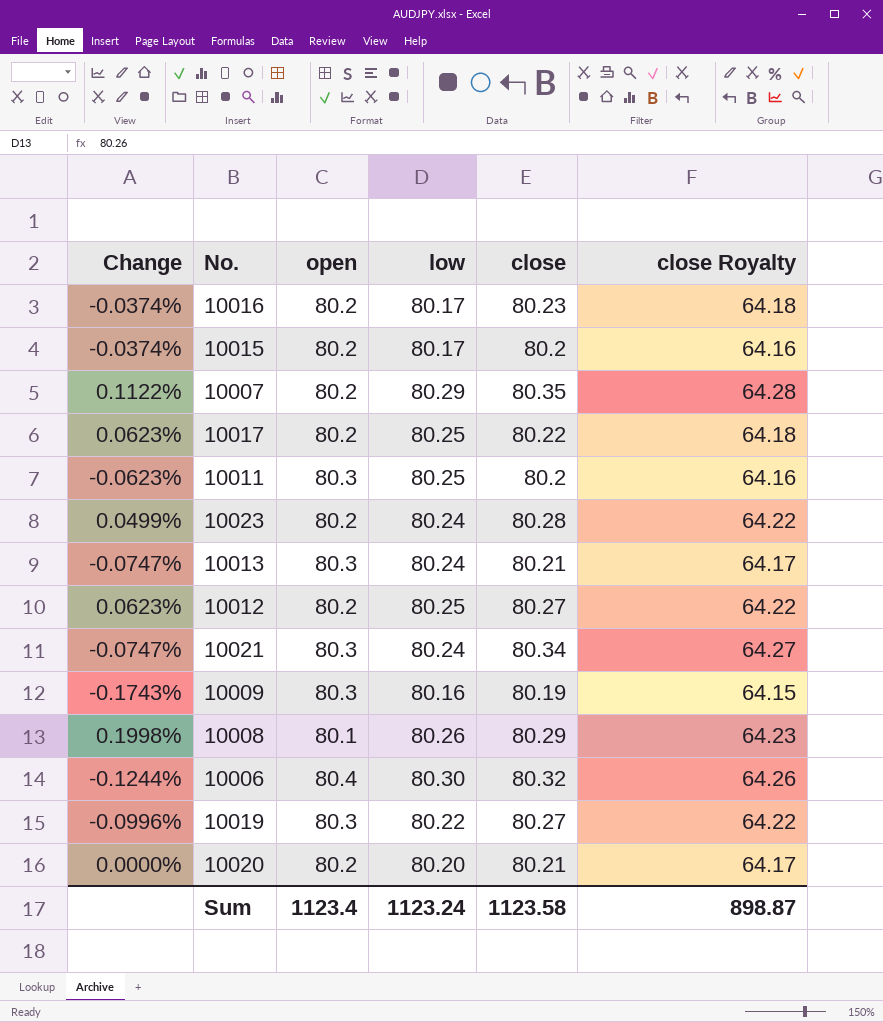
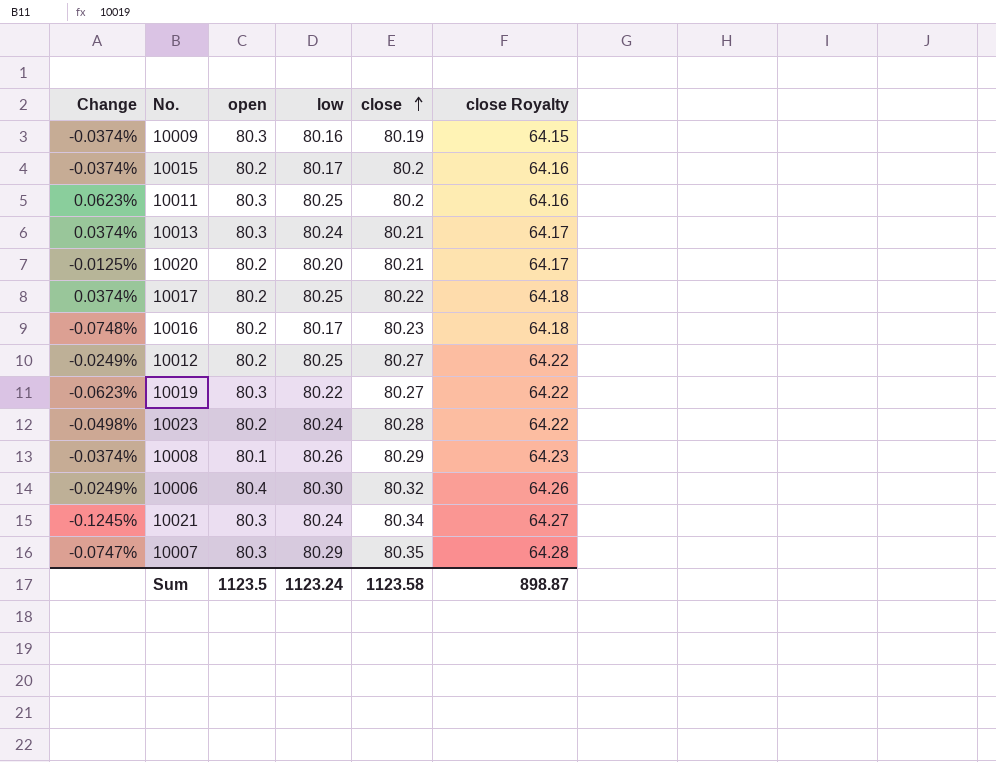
row order: none -> close ascending
column Change | formula: ([low] - [open]) / [open] -> ([low] - [close]) / [close]
10007 | open: 80.2 -> 80.3
Sum | open: 1123.4 -> 1123.5

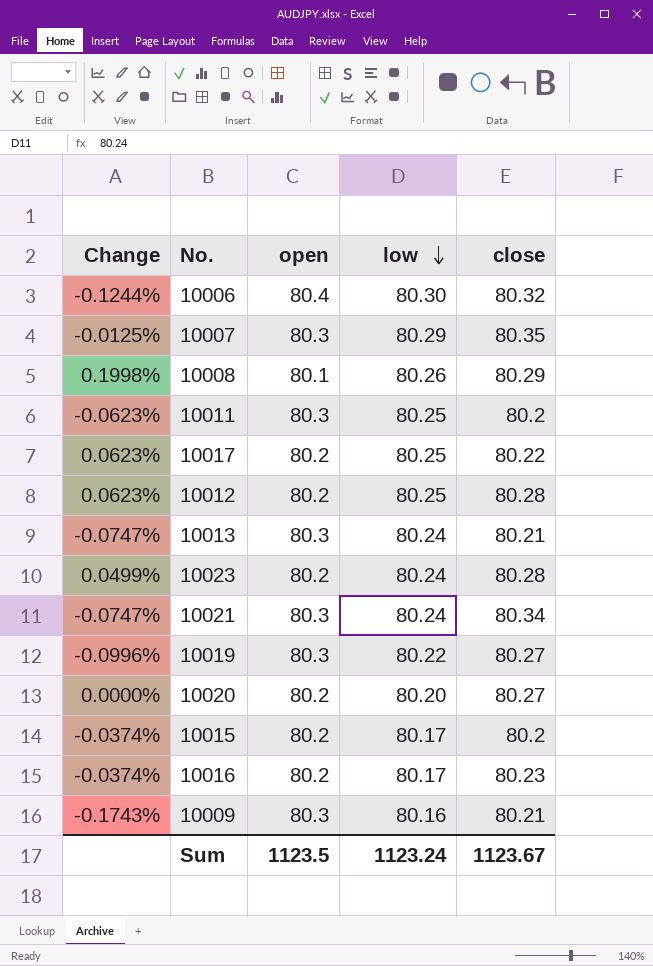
row order: close ascending -> low descending
column close Royalty | formula: [close] * 0.8 -> none
column Change | formula: ([low] - [close]) / [close] -> ([low] - [open]) / [open]
10012 | close: 80.27 -> 80.28
10020 | close: 80.21 -> 80.27
10009 | close: 80.19 -> 80.21
Sum | close: 1123.58 -> 1123.67

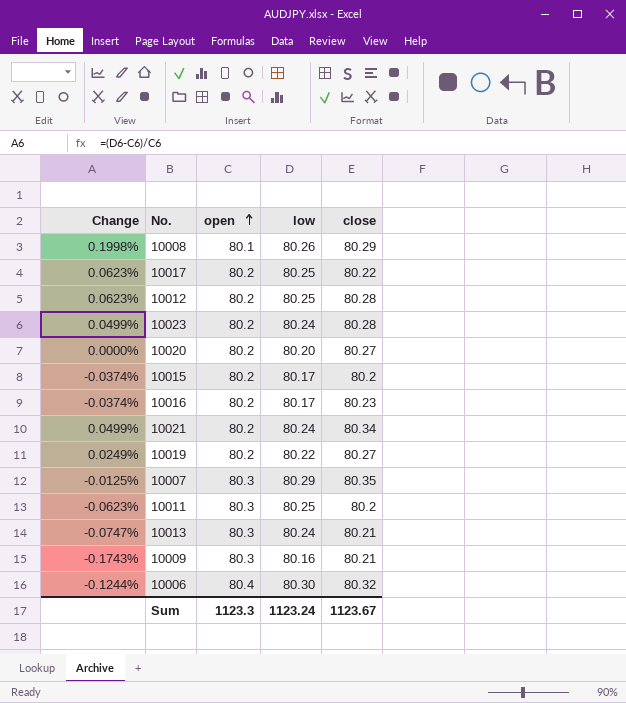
row order: low descending -> open ascending
10021 | Change: -0.0747% -> 0.0499%
10021 | open: 80.3 -> 80.2
10019 | Change: -0.0996% -> 0.0249%
10019 | open: 80.3 -> 80.2
Sum | open: 1123.5 -> 1123.3

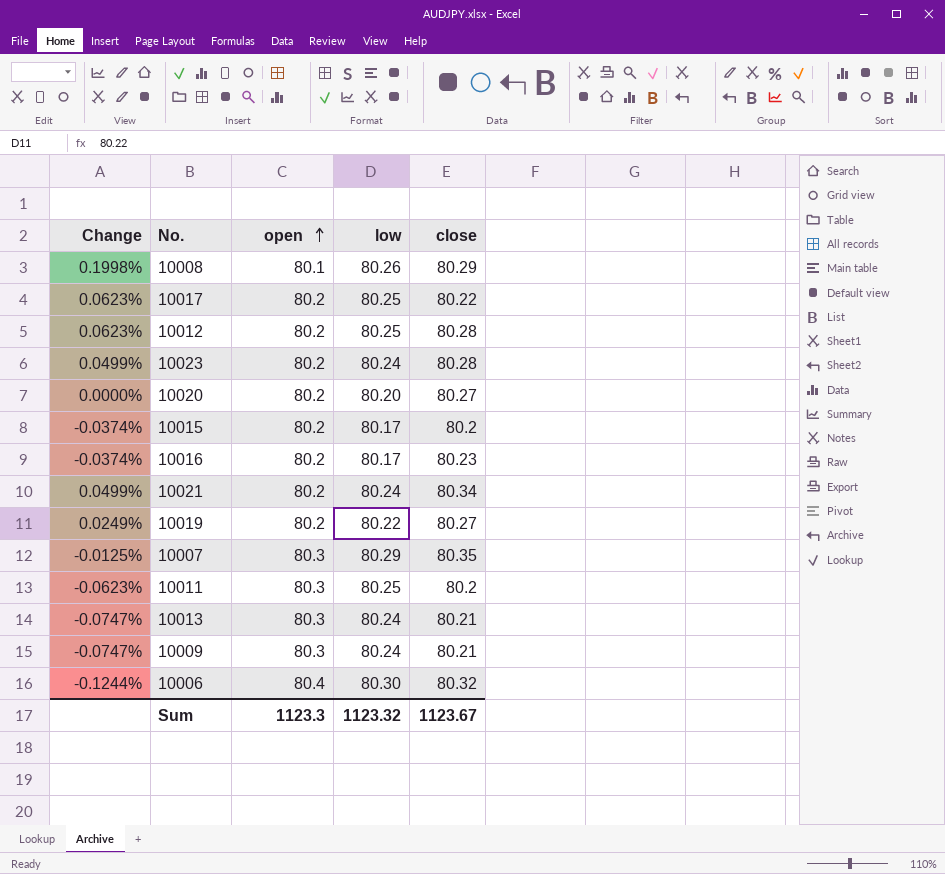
10009 | Change: -0.1743% -> -0.0747%
10009 | low: 80.16 -> 80.24
Sum | low: 1123.24 -> 1123.32

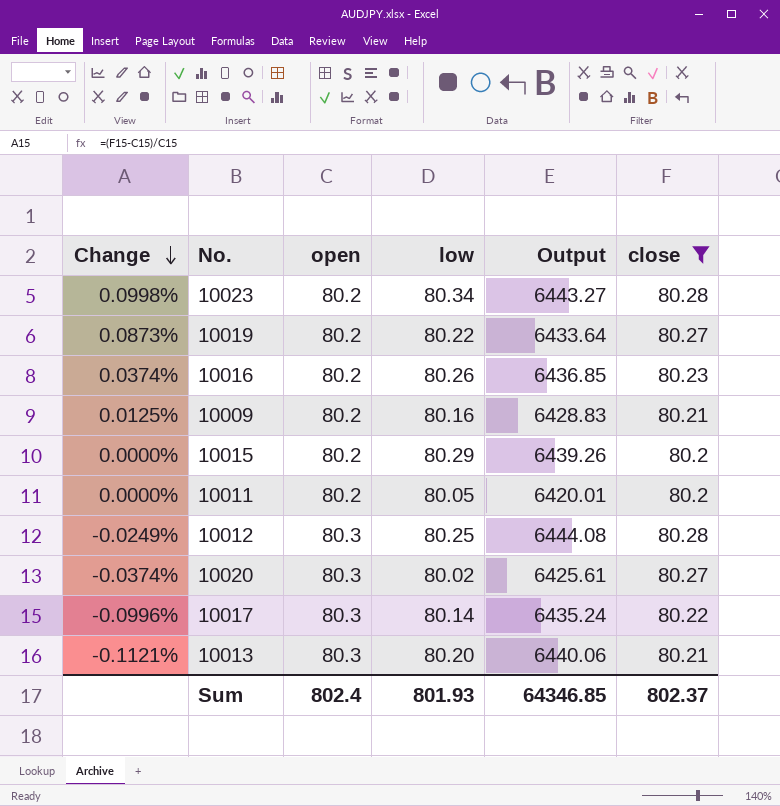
filter: none -> close <= 80.28
row order: open ascending -> Change descending
column Change | formula: ([low] - [open]) / [open] -> ([close] - [open]) / [open]
column Output | formula: none -> [open] * [low]
10023 | low: 80.24 -> 80.34
10016 | low: 80.17 -> 80.26
10009 | open: 80.3 -> 80.2
10009 | low: 80.24 -> 80.16
10015 | low: 80.17 -> 80.29
10011 | open: 80.3 -> 80.2
10011 | low: 80.25 -> 80.05
10012 | open: 80.2 -> 80.3
10020 | open: 80.2 -> 80.3
10020 | low: 80.20 -> 80.02
10017 | open: 80.2 -> 80.3
10017 | low: 80.25 -> 80.14
10013 | low: 80.24 -> 80.20
Sum | open: 1123.3 -> 802.4
Sum | low: 1123.32 -> 801.93
Sum | close: 1123.67 -> 802.37

